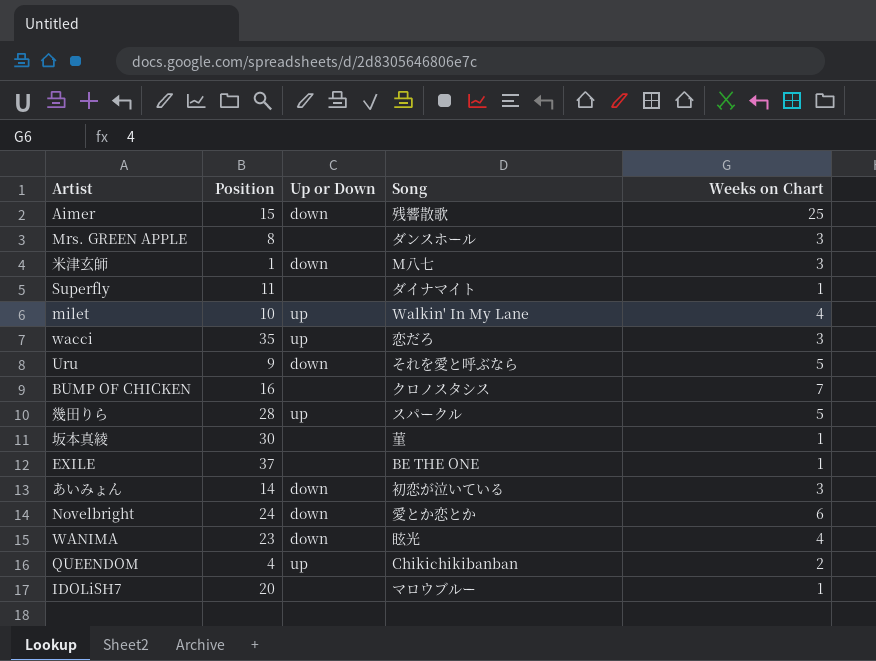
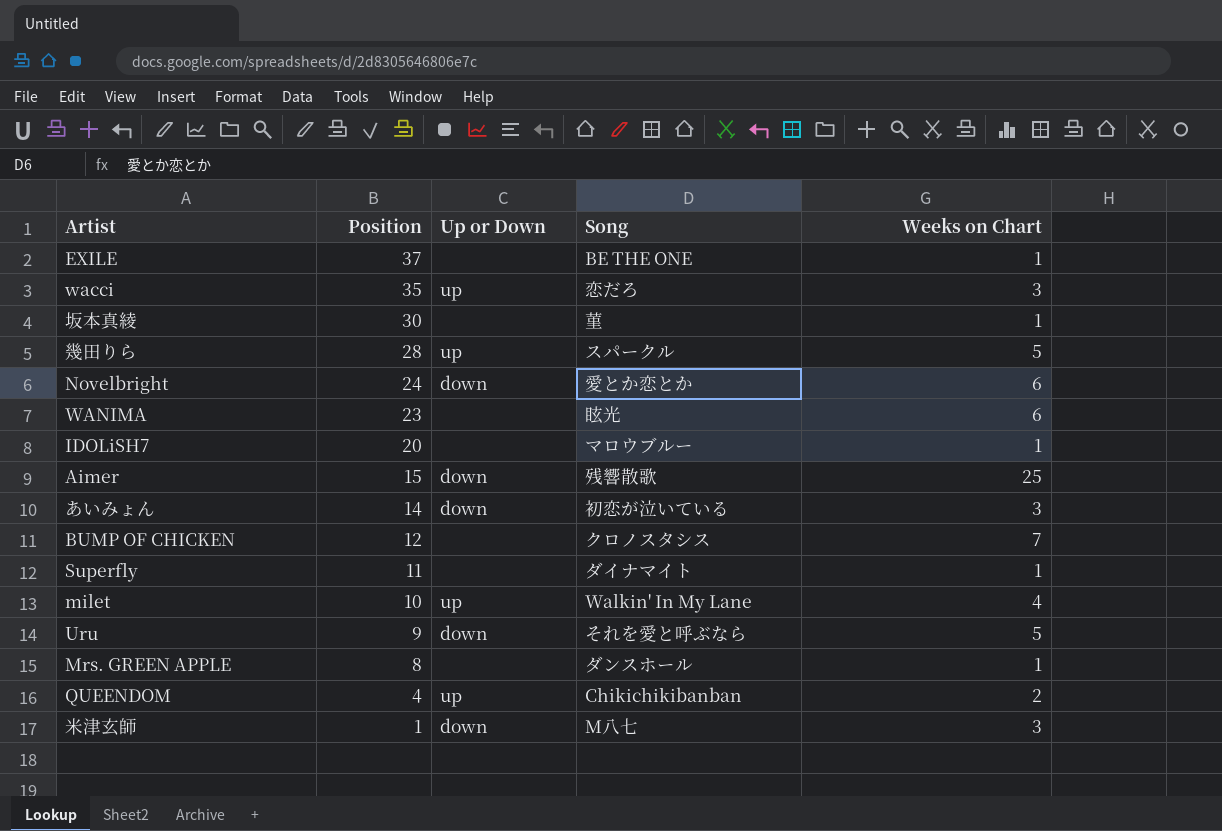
row order: none -> Position descending
WANIMA | Up or Down: down -> none
WANIMA | Weeks on Chart: 4 -> 6
BUMP OF CHICKEN | Position: 16 -> 12
Mrs. GREEN APPLE | Weeks on Chart: 3 -> 1

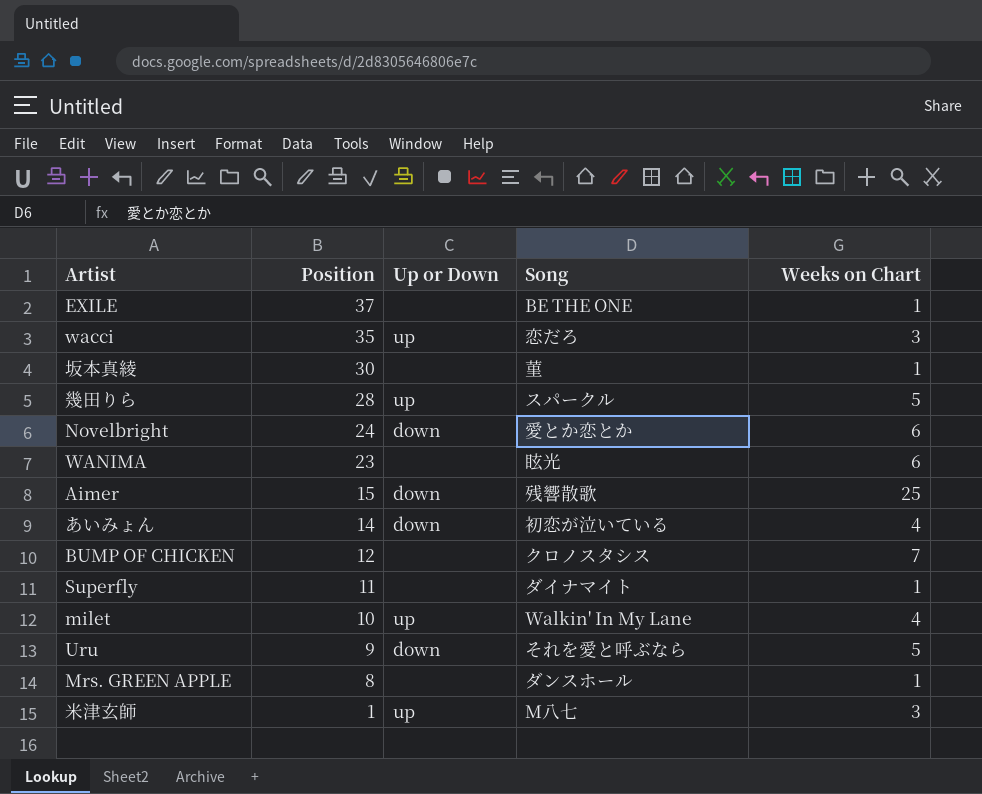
row IDOLiSH7: 20 | none | マロウブルー | 1 -> none
row QUEENDOM: 4 | up | Chikichikibanban | 2 -> none
あいみょん | Weeks on Chart: 3 -> 4
米津玄師 | Up or Down: down -> up

